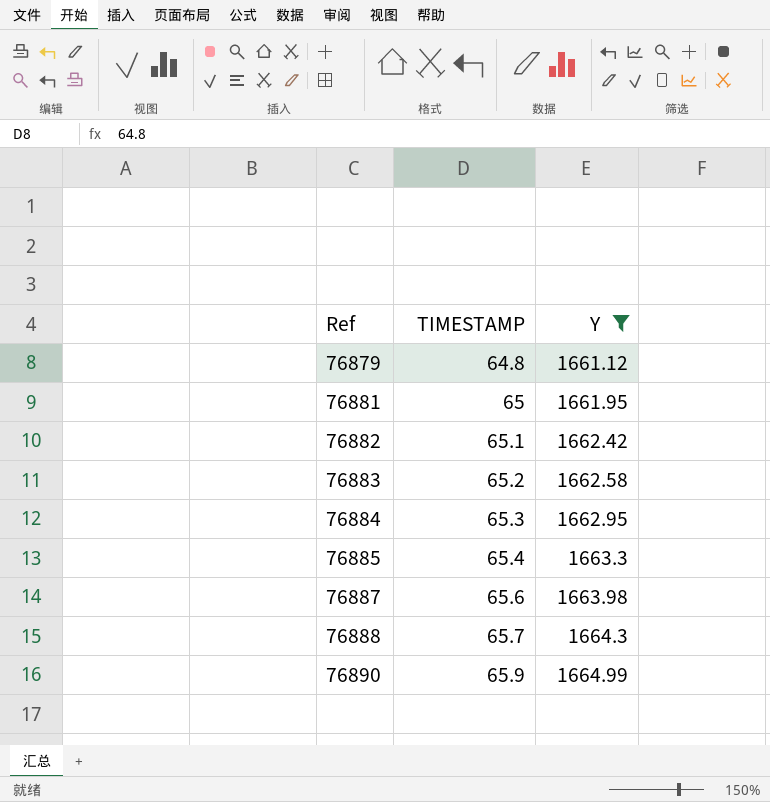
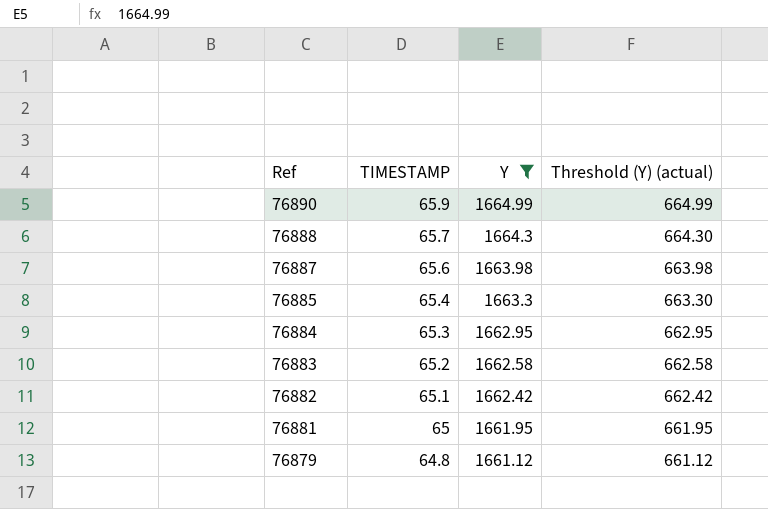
row order: Ref ascending -> Ref descending
column Threshold (Y) (actual) | formula: none -> [Y] - 1000

